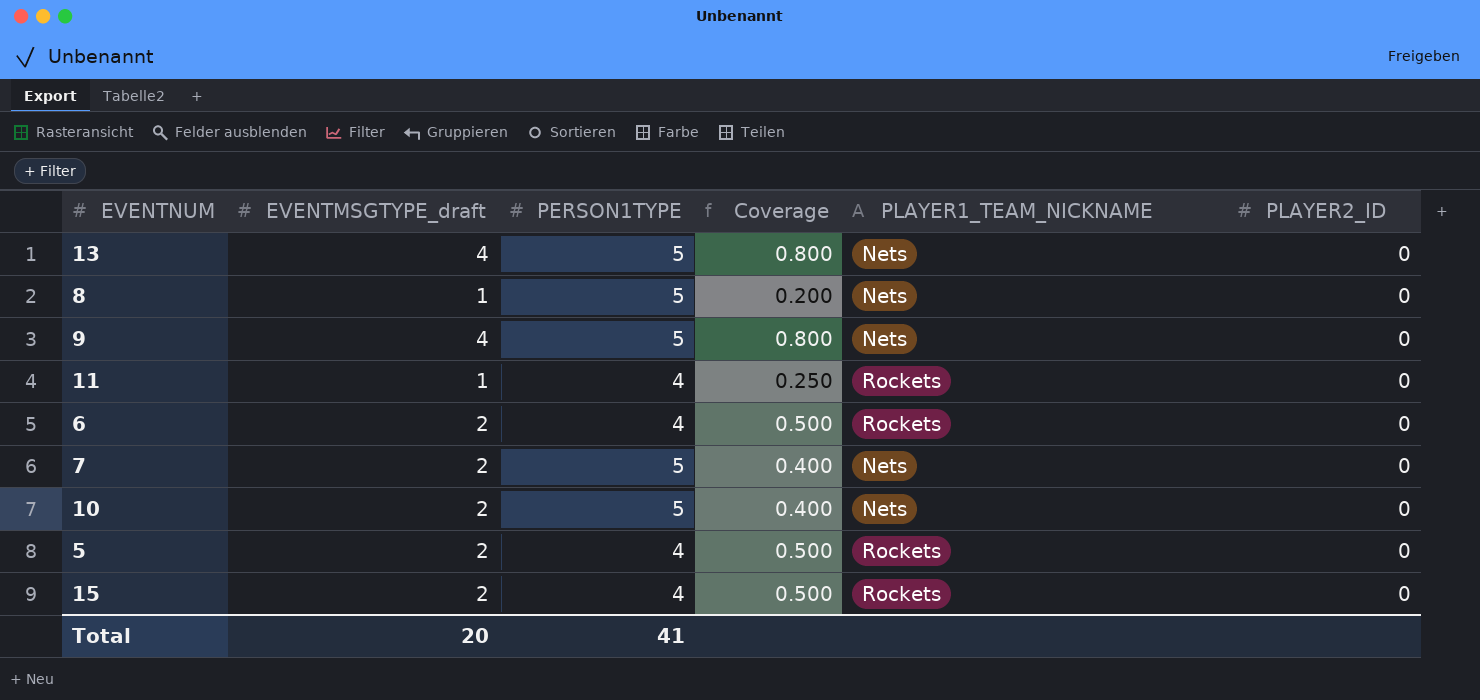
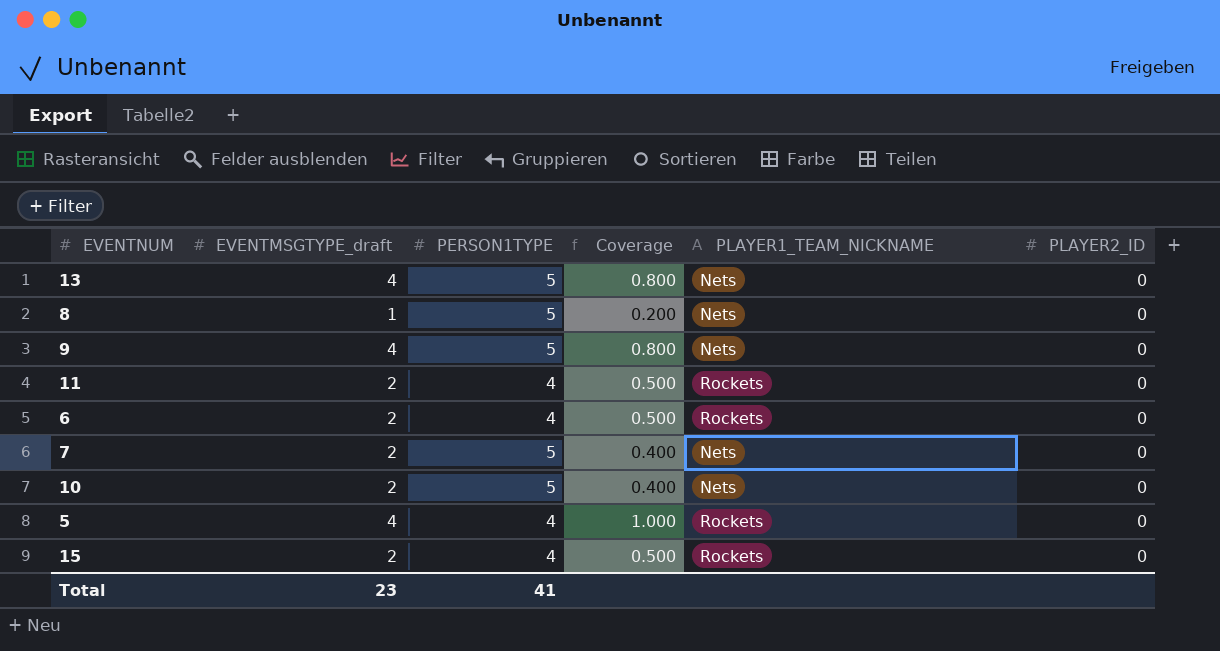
11 | EVENTMSGTYPE_draft: 1 -> 2
11 | Coverage: 0.250 -> 0.500
5 | EVENTMSGTYPE_draft: 2 -> 4
5 | Coverage: 0.500 -> 1.000
Total | EVENTMSGTYPE_draft: 20 -> 23

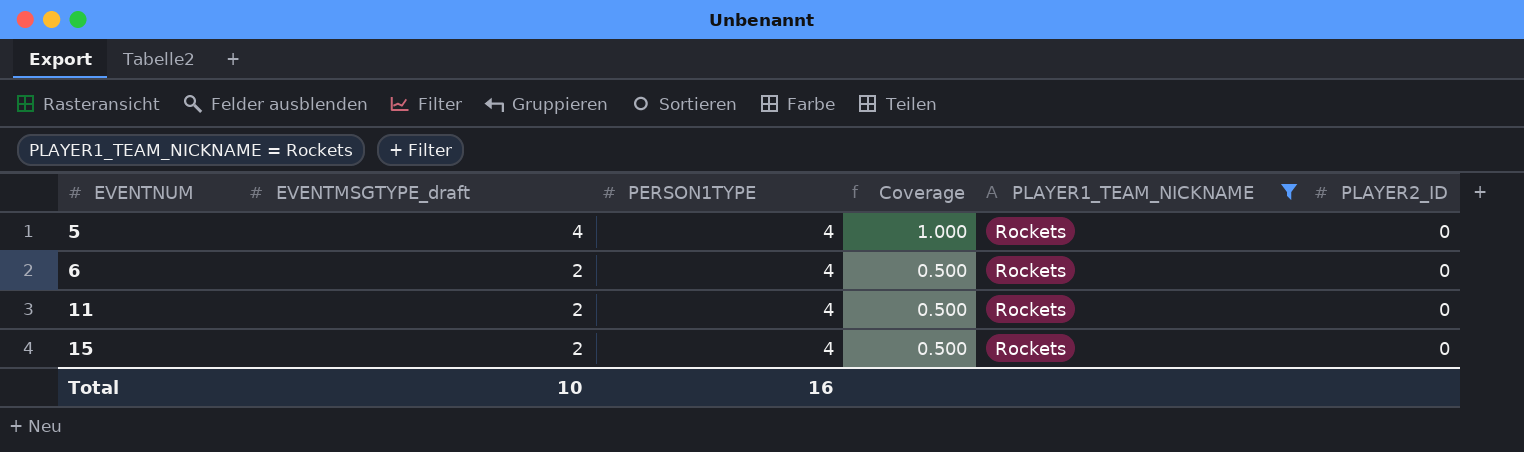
filter: none -> PLAYER1_TEAM_NICKNAME = Rockets
row order: none -> EVENTNUM ascending
Total | EVENTMSGTYPE_draft: 23 -> 10
Total | PERSON1TYPE: 41 -> 16

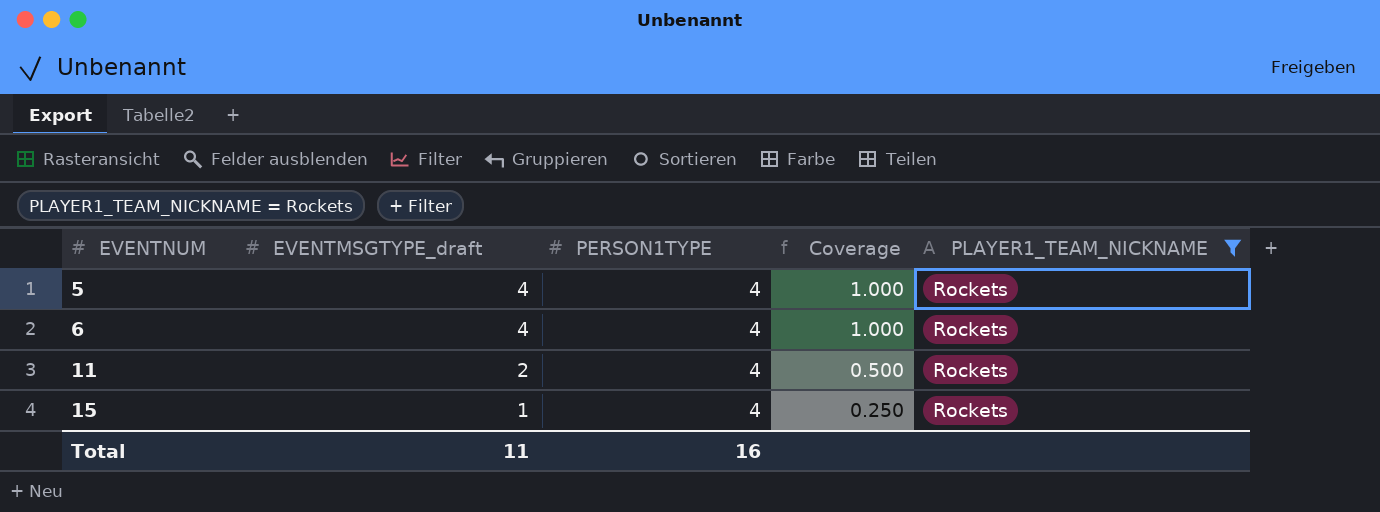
column PLAYER2_ID | position: 6 -> none
6 | EVENTMSGTYPE_draft: 2 -> 4
6 | Coverage: 0.500 -> 1.000
15 | EVENTMSGTYPE_draft: 2 -> 1
15 | Coverage: 0.500 -> 0.250
Total | EVENTMSGTYPE_draft: 10 -> 11

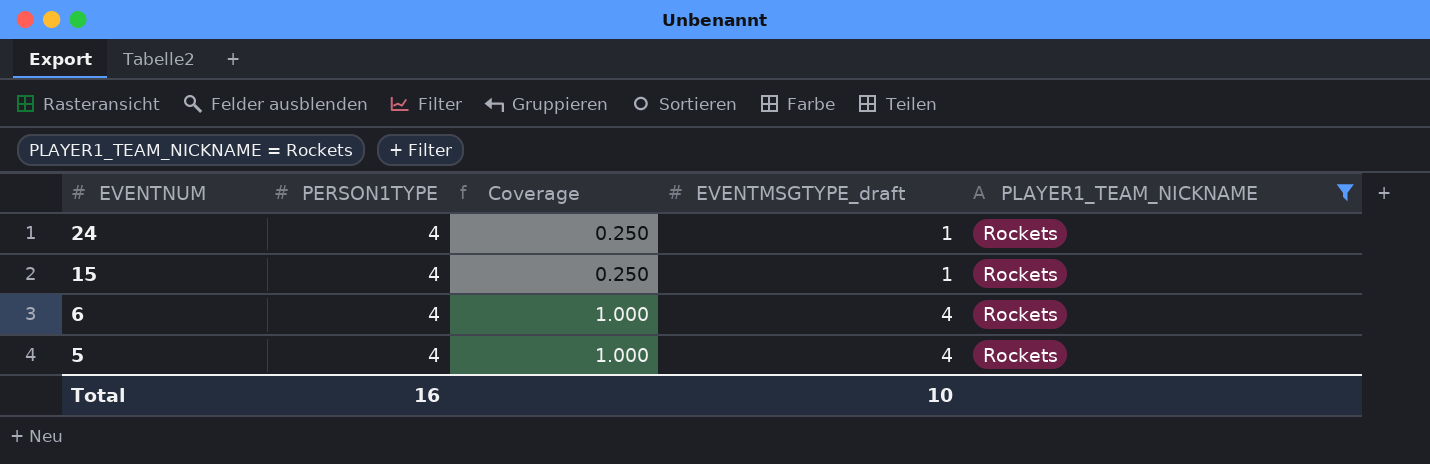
row order: EVENTNUM ascending -> EVENTNUM descending
column EVENTMSGTYPE_draft | position: 2 -> 4
row 11: 2 | 4 | 0.500 | Rockets -> none
row 24: none -> 4 | 0.250 | 1 | Rockets
Total | EVENTMSGTYPE_draft: 11 -> 10

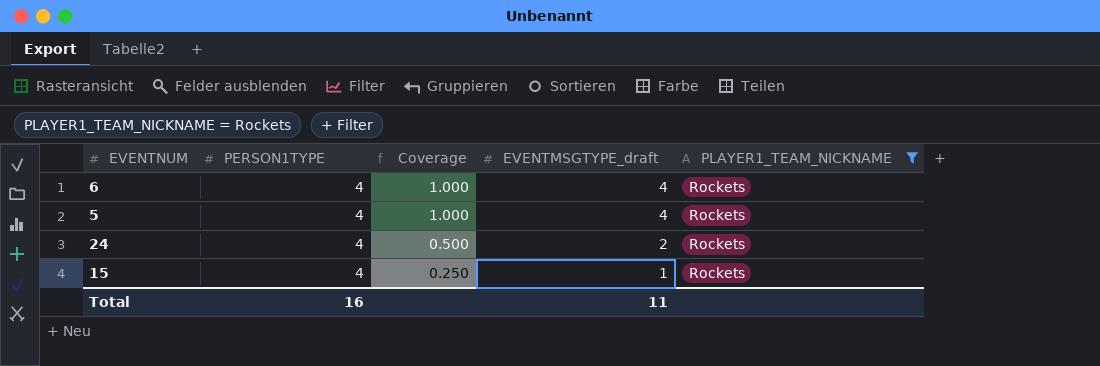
row order: EVENTNUM descending -> Coverage descending
24 | Coverage: 0.250 -> 0.500
24 | EVENTMSGTYPE_draft: 1 -> 2
Total | EVENTMSGTYPE_draft: 10 -> 11

